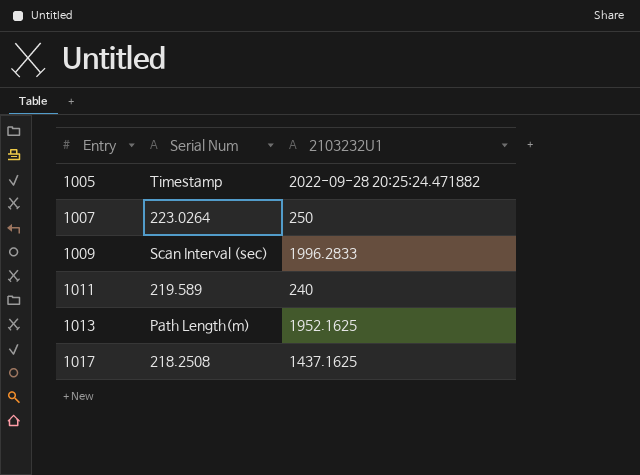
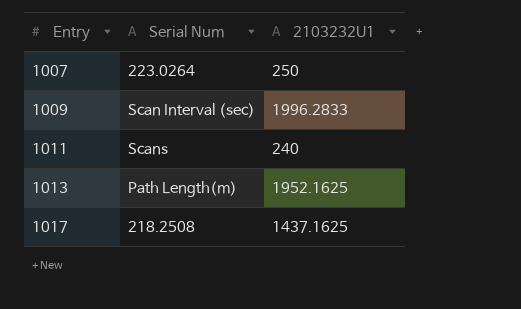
row 1005: Timestamp | 2022-09-28 20:25:24.471882 -> none
1011 | Serial Num: 219.589 -> Scans

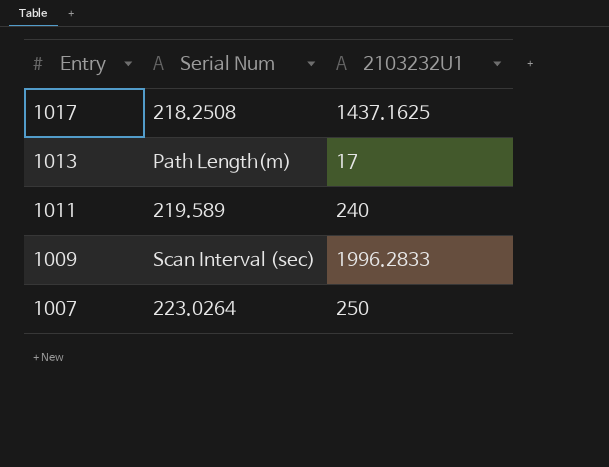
row order: Entry ascending -> Entry descending
1013 | 2103232U1: 1952.1625 -> 17
1011 | Serial Num: Scans -> 219.589

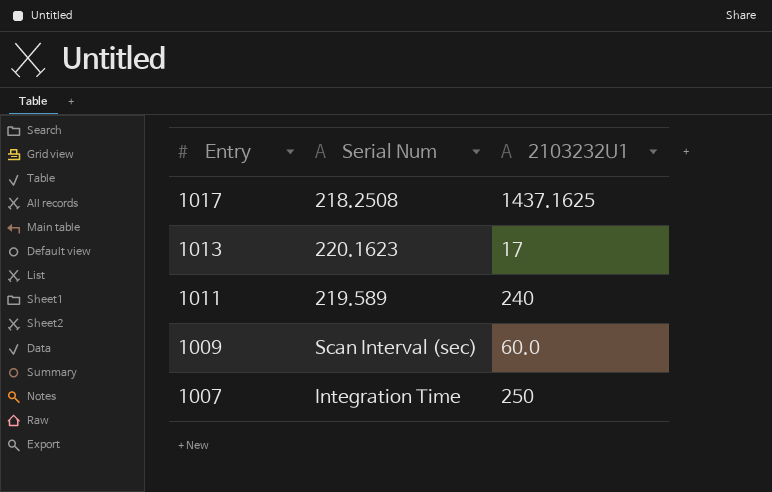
1013 | Serial Num: Path Length(m) -> 220.1623
1009 | 2103232U1: 1996.2833 -> 60.0
1007 | Serial Num: 223.0264 -> Integration Time

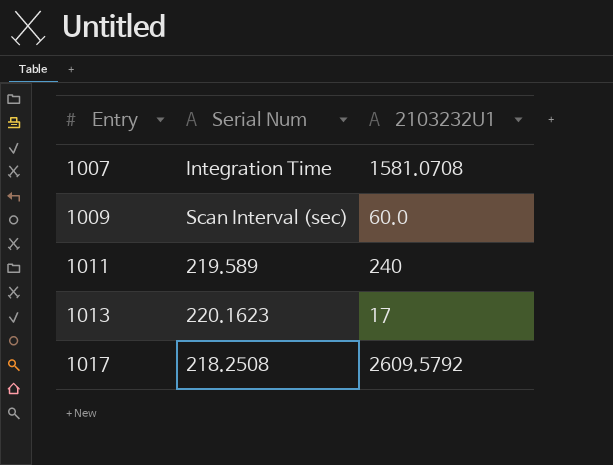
row order: Entry descending -> Entry ascending
1007 | 2103232U1: 250 -> 1581.0708
1017 | 2103232U1: 1437.1625 -> 2609.5792

